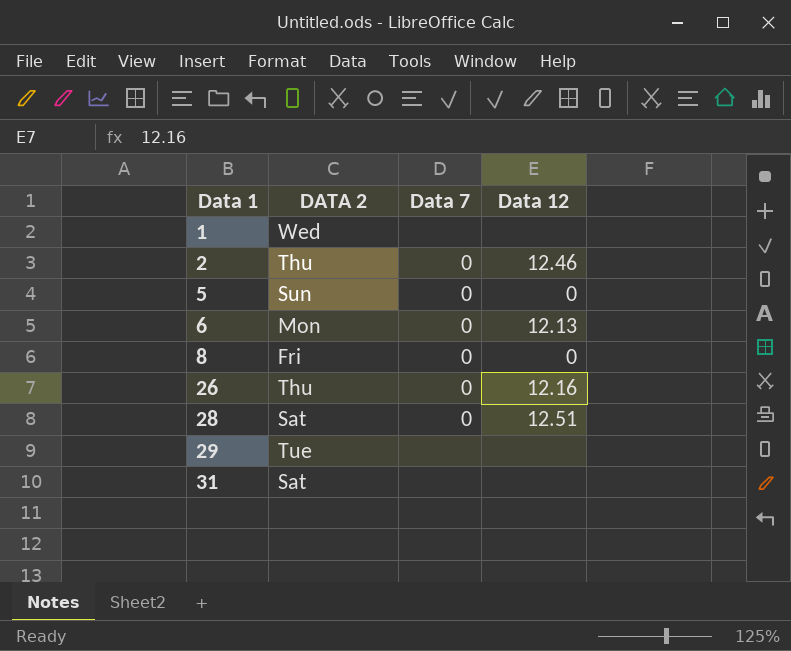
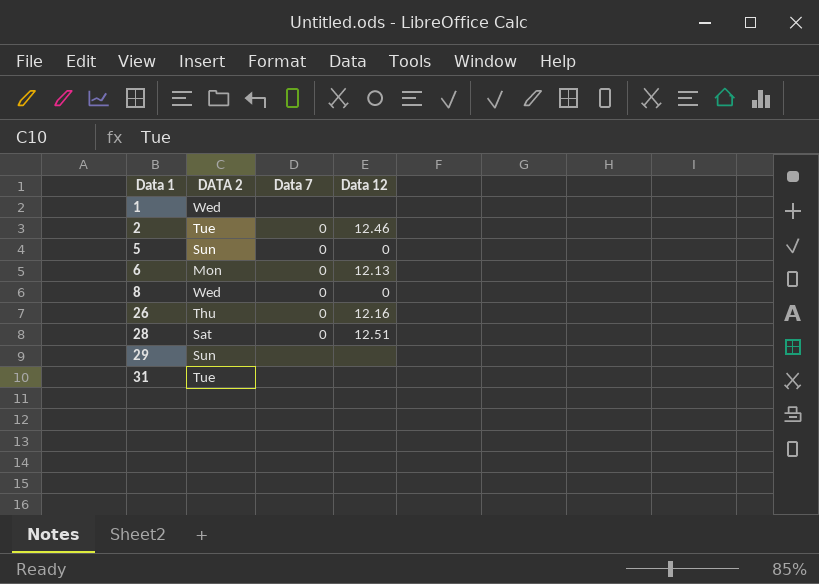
2 | DATA 2: Thu -> Tue
8 | DATA 2: Fri -> Wed
29 | DATA 2: Tue -> Sun
31 | DATA 2: Sat -> Tue

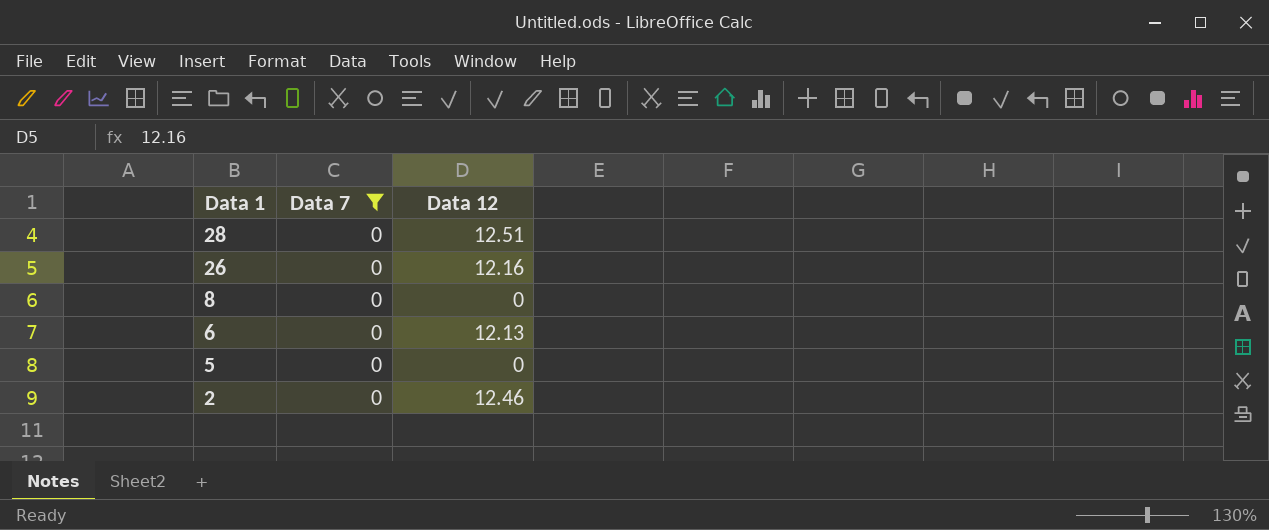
filter: none -> Data 7 = 0
row order: Data 1 ascending -> Data 1 descending
column DATA 2 | position: 2 -> none

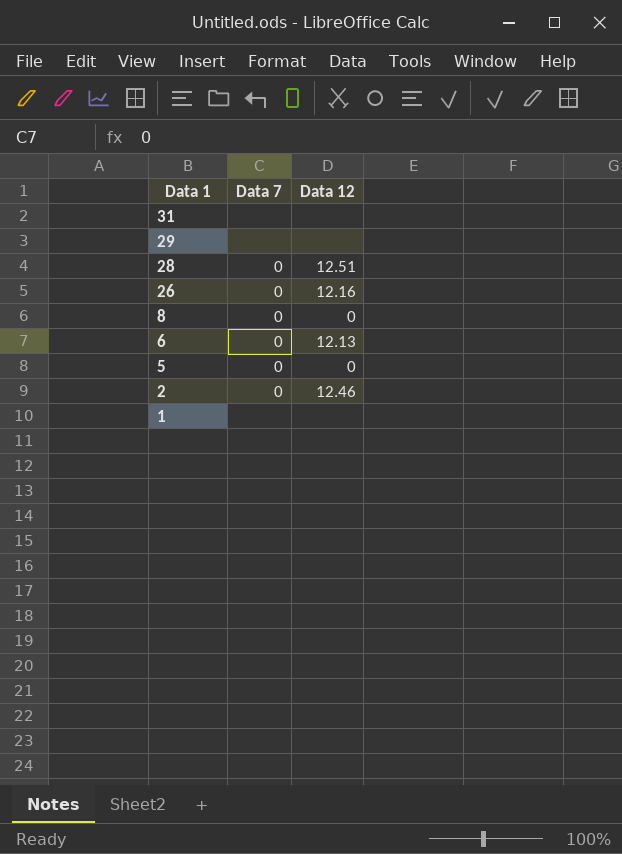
filter: Data 7 = 0 -> none

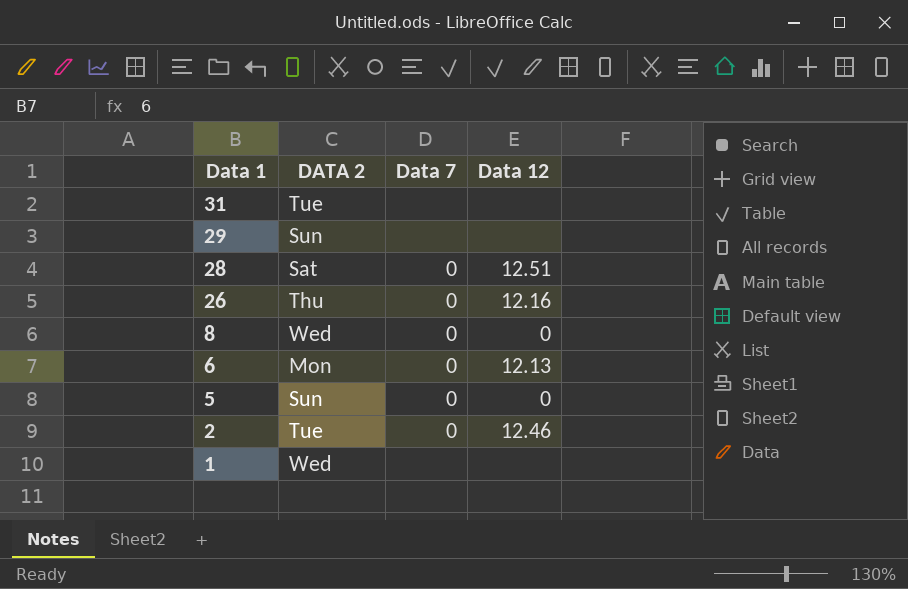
column DATA 2 | position: none -> 2

